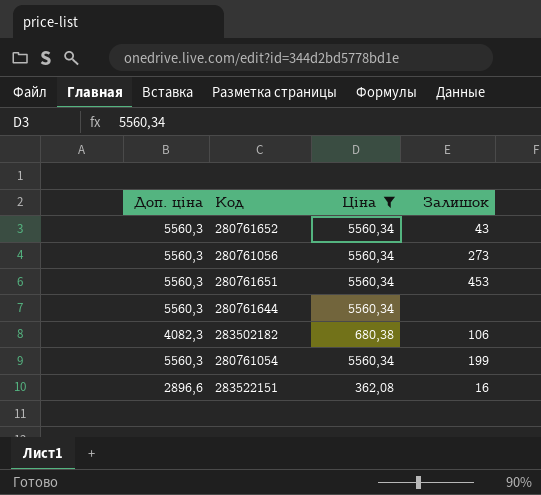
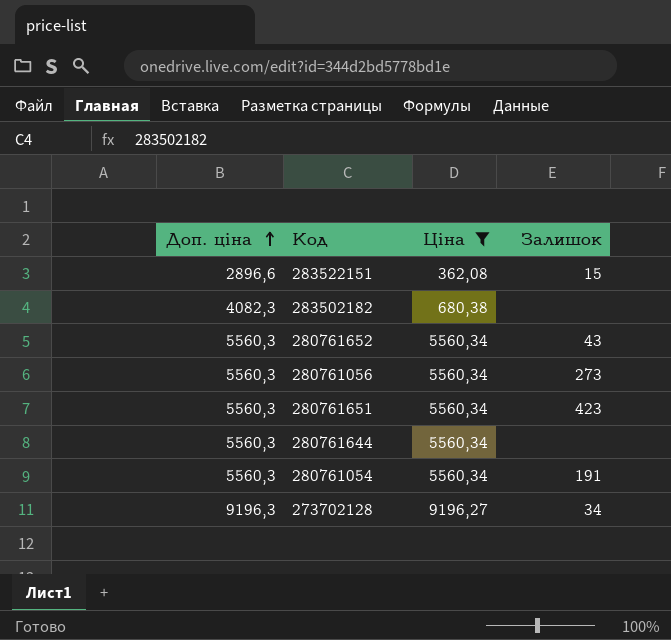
row order: none -> Доп. ціна ascending
283522151 | Залишок: 16 -> 15
283502182 | Залишок: 106 -> none
280761651 | Залишок: 453 -> 423
280761054 | Залишок: 199 -> 191
row 273702128: none -> 9196,3 | 9196,27 | 34

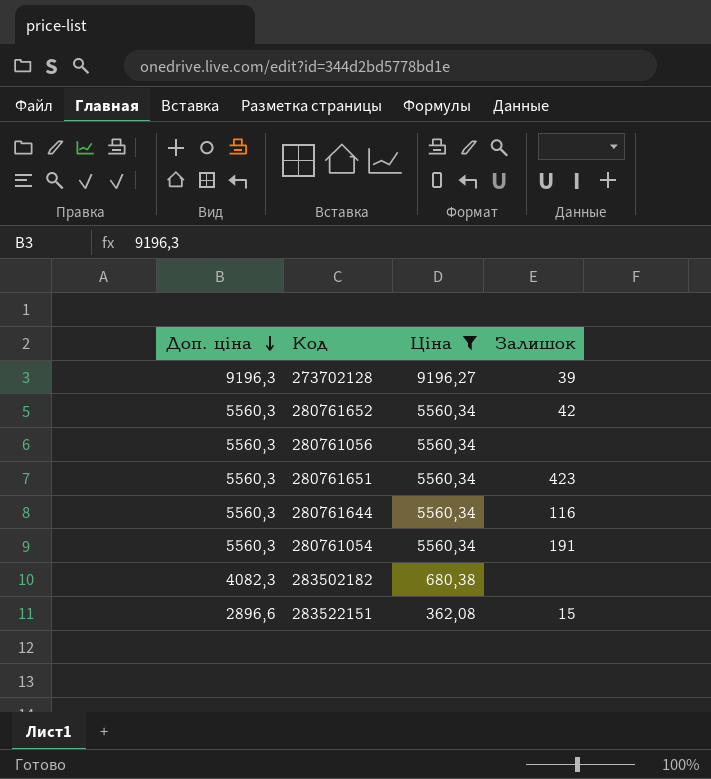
row order: Доп. ціна ascending -> Доп. ціна descending
273702128 | Залишок: 34 -> 39
280761652 | Залишок: 43 -> 42
280761056 | Залишок: 273 -> none
280761644 | Залишок: none -> 116

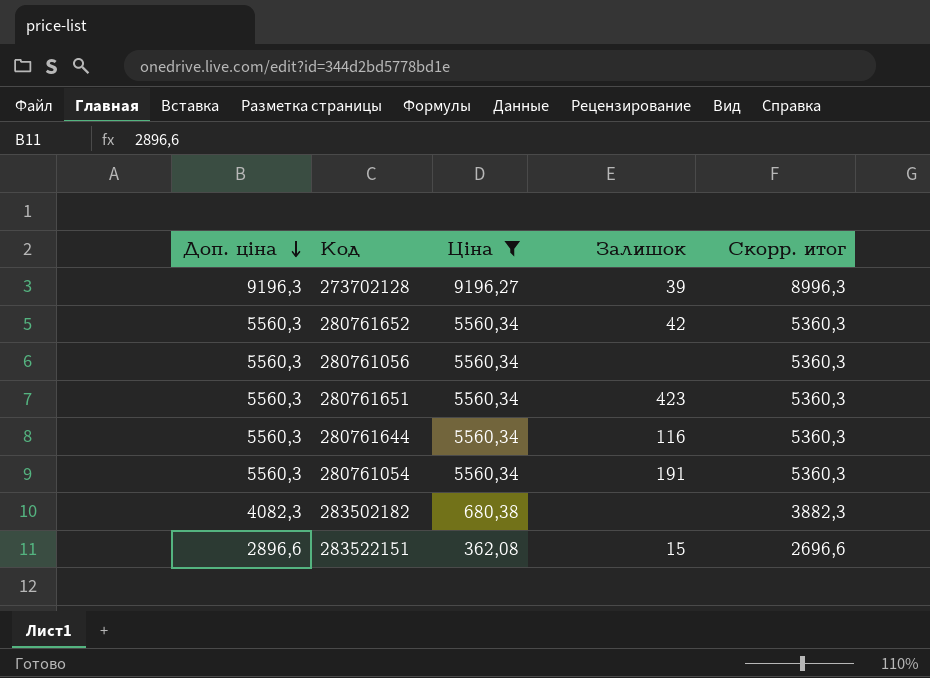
column Скорр. итог | formula: none -> [Доп. ціна] - 200

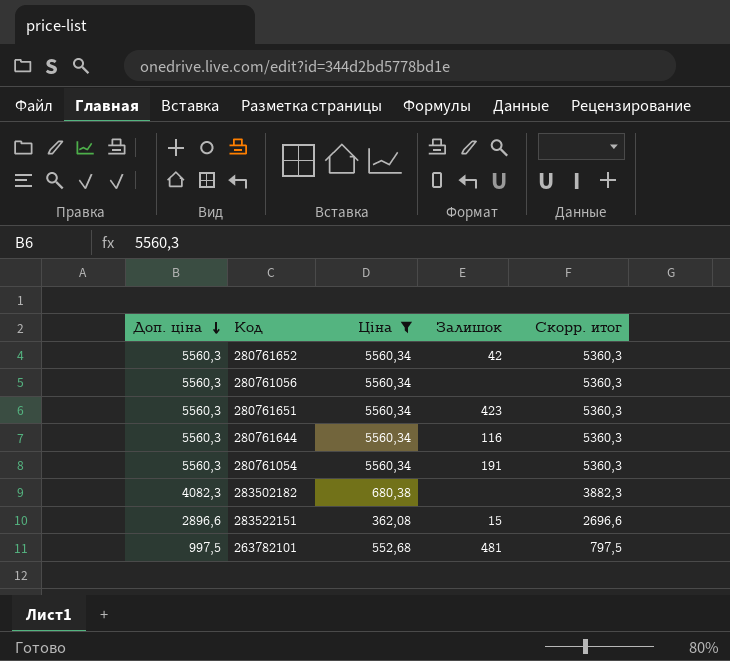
row 273702128: 9196,3 | 9196,27 | 39 | 8996,3 -> none
row 263782101: none -> 997,5 | 552,68 | 481 | 797,5

